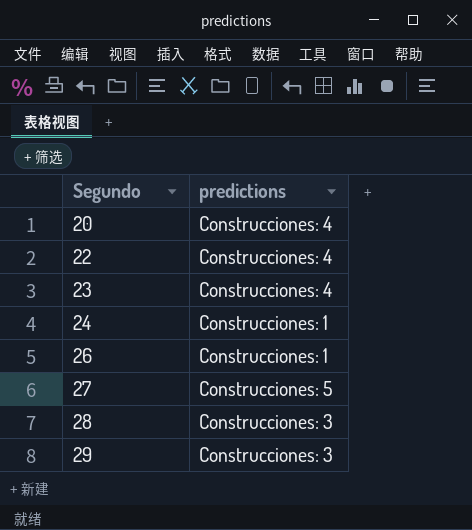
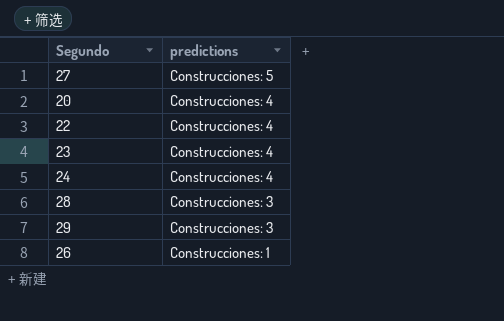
row order: Segundo ascending -> predictions descending
24 | predictions: Construcciones: 1 -> Construcciones: 4

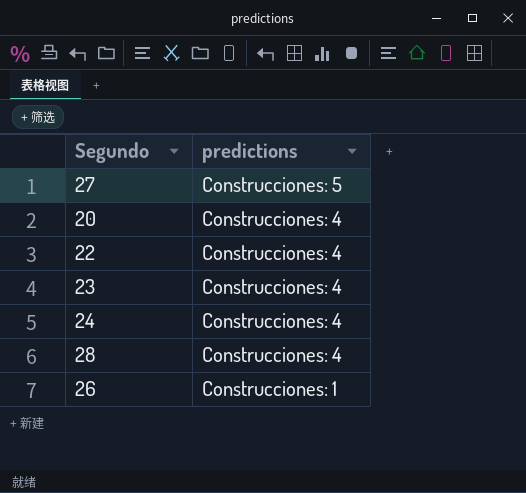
row 29: Construcciones: 3 -> none
28 | predictions: Construcciones: 3 -> Construcciones: 4

